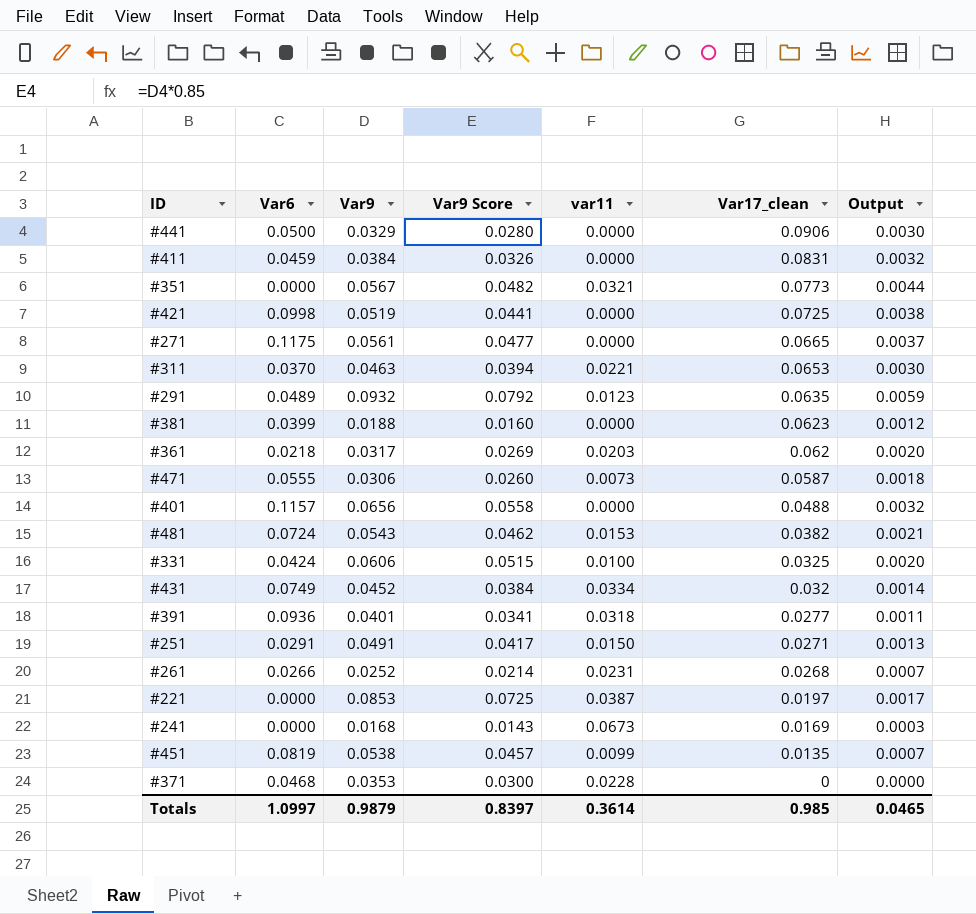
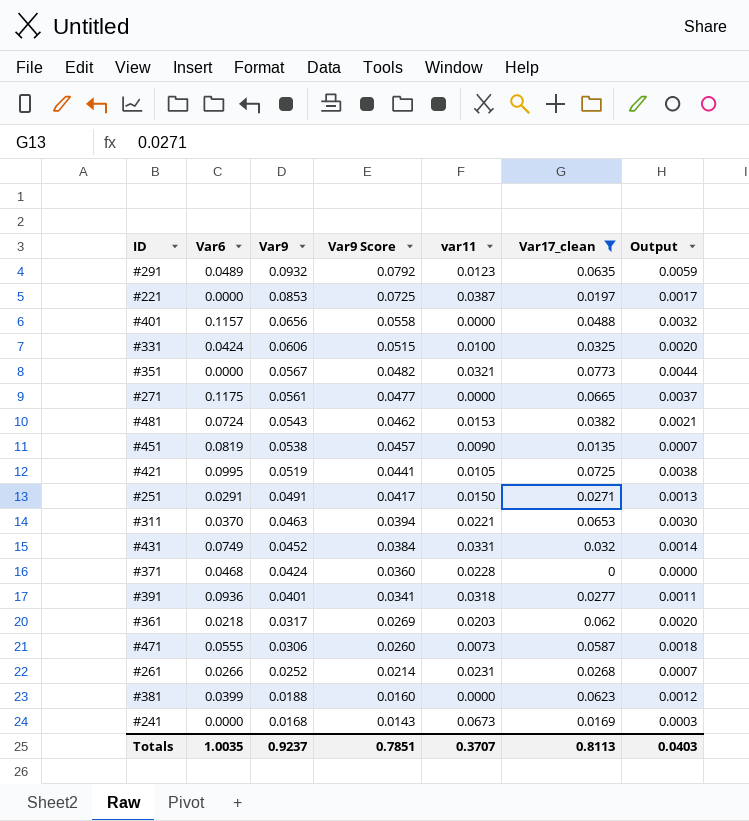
filter: none -> Var17_clean <= 0.0773
row order: Var17_clean descending -> Var9 descending
#451 | var11: 0.0099 -> 0.0090
#421 | Var6: 0.0998 -> 0.0995
#421 | var11: 0.0000 -> 0.0105
#431 | var11: 0.0334 -> 0.0331
#371 | Var9: 0.0353 -> 0.0424
#371 | Var9 Score: 0.0300 -> 0.0360
Totals | Var6: 1.0997 -> 1.0035
Totals | Var9: 0.9879 -> 0.9237
Totals | Var9 Score: 0.8397 -> 0.7851
Totals | var11: 0.3614 -> 0.3707
Totals | Var17_clean: 0.985 -> 0.8113
Totals | Output: 0.0465 -> 0.0403

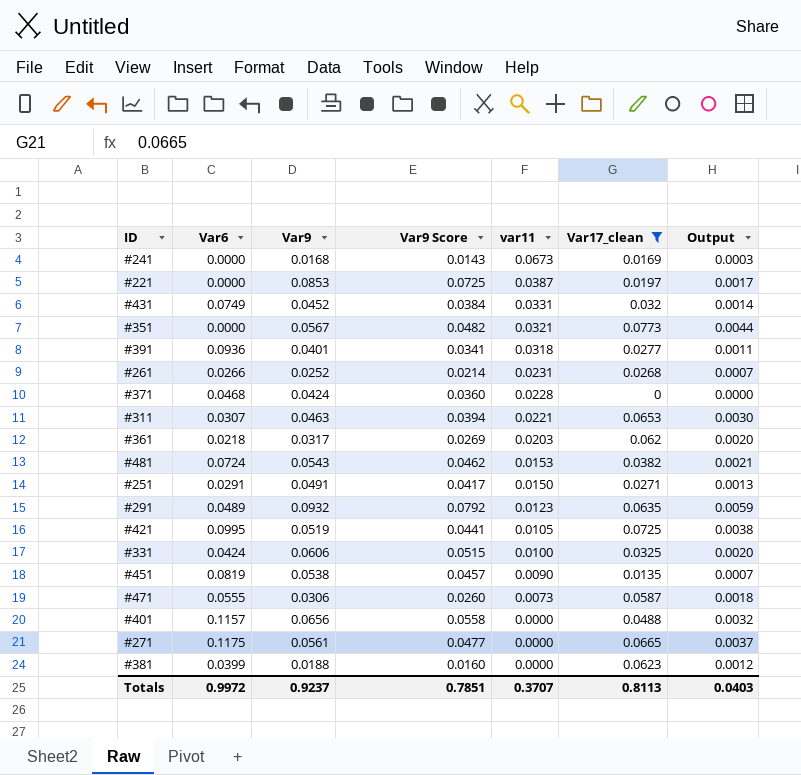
row order: Var9 descending -> var11 descending
#311 | Var6: 0.0370 -> 0.0307
Totals | Var6: 1.0035 -> 0.9972

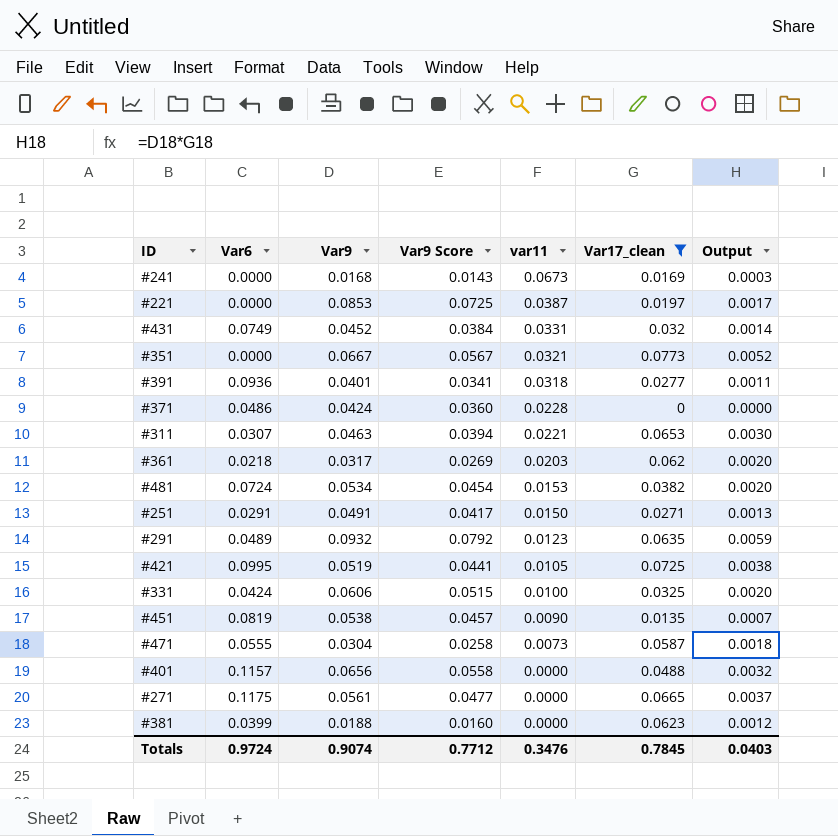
row #261: 0.0266 | 0.0252 | 0.0214 | 0.0231 | 0.0268 | 0.0007 -> none
#351 | Var9: 0.0567 -> 0.0667
#351 | Var9 Score: 0.0482 -> 0.0567
#351 | Output: 0.0044 -> 0.0052
#371 | Var6: 0.0468 -> 0.0486
#481 | Var9: 0.0543 -> 0.0534
#481 | Var9 Score: 0.0462 -> 0.0454
#481 | Output: 0.0021 -> 0.0020
#471 | Var9: 0.0306 -> 0.0304
#471 | Var9 Score: 0.0260 -> 0.0258
Totals | Var6: 0.9972 -> 0.9724
Totals | Var9: 0.9237 -> 0.9074
Totals | Var9 Score: 0.7851 -> 0.7712
Totals | var11: 0.3707 -> 0.3476
Totals | Var17_clean: 0.8113 -> 0.7845

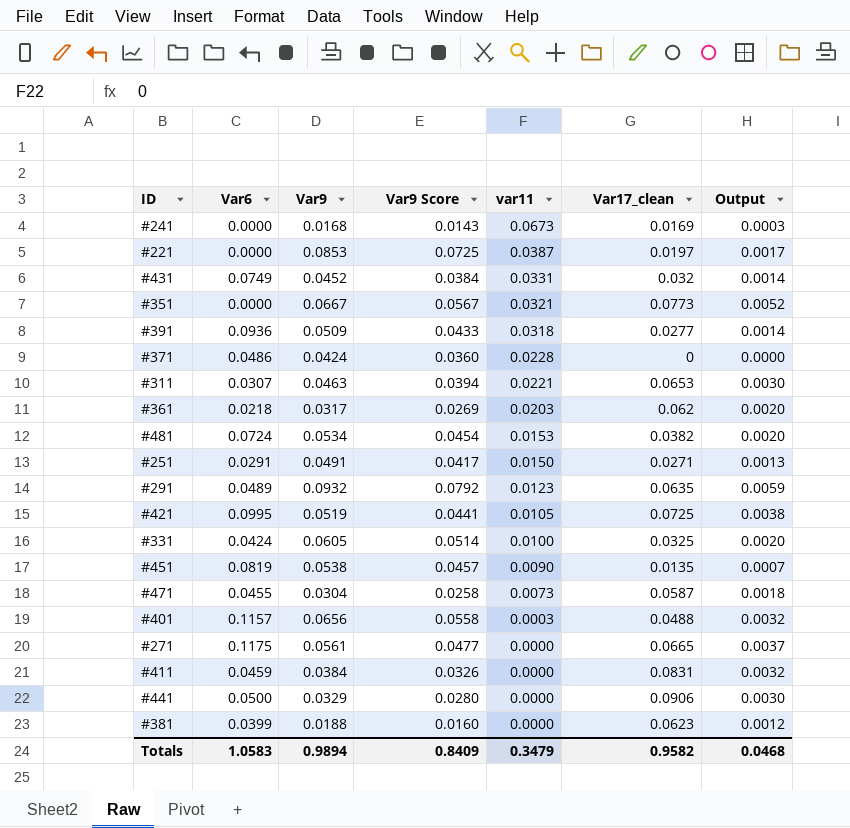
filter: Var17_clean <= 0.0773 -> none
#391 | Var9: 0.0401 -> 0.0509
#391 | Var9 Score: 0.0341 -> 0.0433
#391 | Output: 0.0011 -> 0.0014
#331 | Var9: 0.0606 -> 0.0605
#331 | Var9 Score: 0.0515 -> 0.0514
#471 | Var6: 0.0555 -> 0.0455
#401 | var11: 0.0000 -> 0.0003
Totals | Var6: 0.9724 -> 1.0583
Totals | Var9: 0.9074 -> 0.9894
Totals | Var9 Score: 0.7712 -> 0.8409
Totals | var11: 0.3476 -> 0.3479
Totals | Var17_clean: 0.7845 -> 0.9582
Totals | Output: 0.0403 -> 0.0468

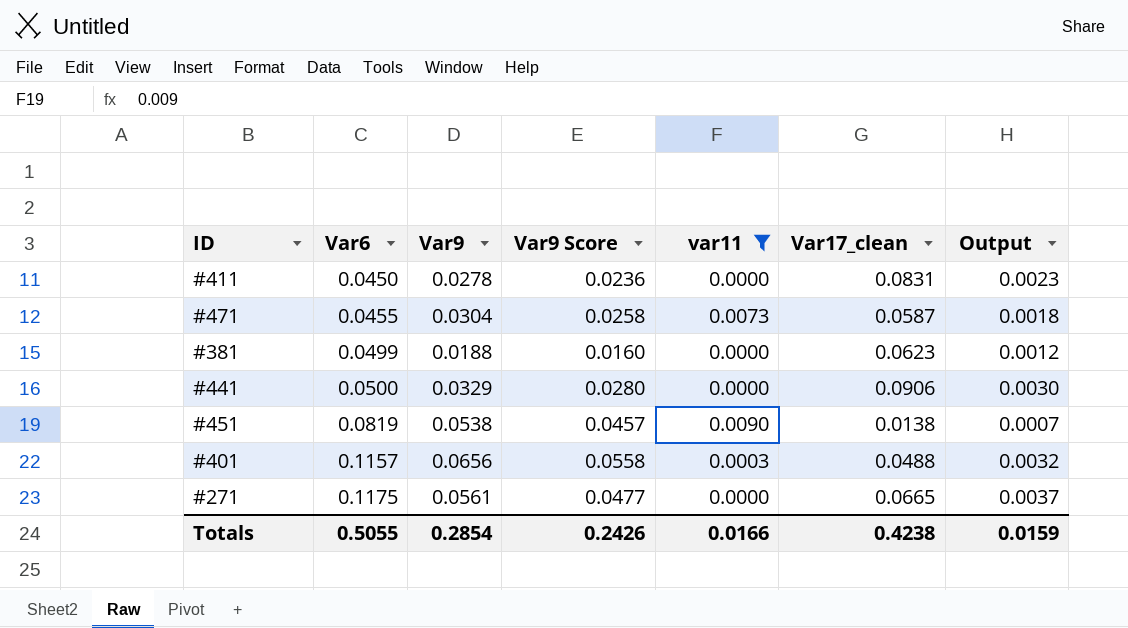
filter: none -> var11 <= 0.0090
row order: var11 descending -> Var6 ascending
#411 | Var6: 0.0459 -> 0.0450
#411 | Var9: 0.0384 -> 0.0278
#411 | Var9 Score: 0.0326 -> 0.0236
#411 | Output: 0.0032 -> 0.0023
#381 | Var6: 0.0399 -> 0.0499
#451 | Var17_clean: 0.0135 -> 0.0138
Totals | Var6: 1.0583 -> 0.5055
Totals | Var9: 0.9894 -> 0.2854
Totals | Var9 Score: 0.8409 -> 0.2426
Totals | var11: 0.3479 -> 0.0166
Totals | Var17_clean: 0.9582 -> 0.4238
Totals | Output: 0.0468 -> 0.0159

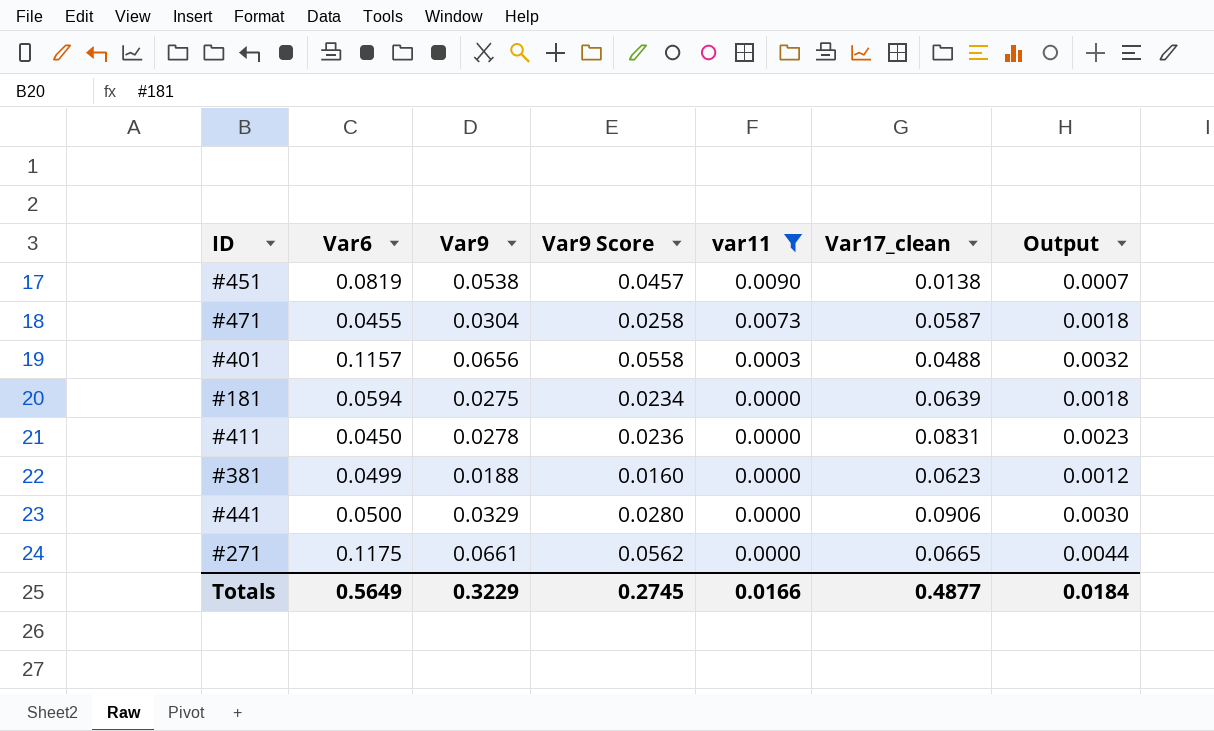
row order: Var6 ascending -> var11 descending
row #181: none -> 0.0594 | 0.0275 | 0.0234 | 0.0000 | 0.0639 | 0.0018
#271 | Var9: 0.0561 -> 0.0661
#271 | Var9 Score: 0.0477 -> 0.0562
#271 | Output: 0.0037 -> 0.0044
Totals | Var6: 0.5055 -> 0.5649
Totals | Var9: 0.2854 -> 0.3229
Totals | Var9 Score: 0.2426 -> 0.2745
Totals | Var17_clean: 0.4238 -> 0.4877
Totals | Output: 0.0159 -> 0.0184

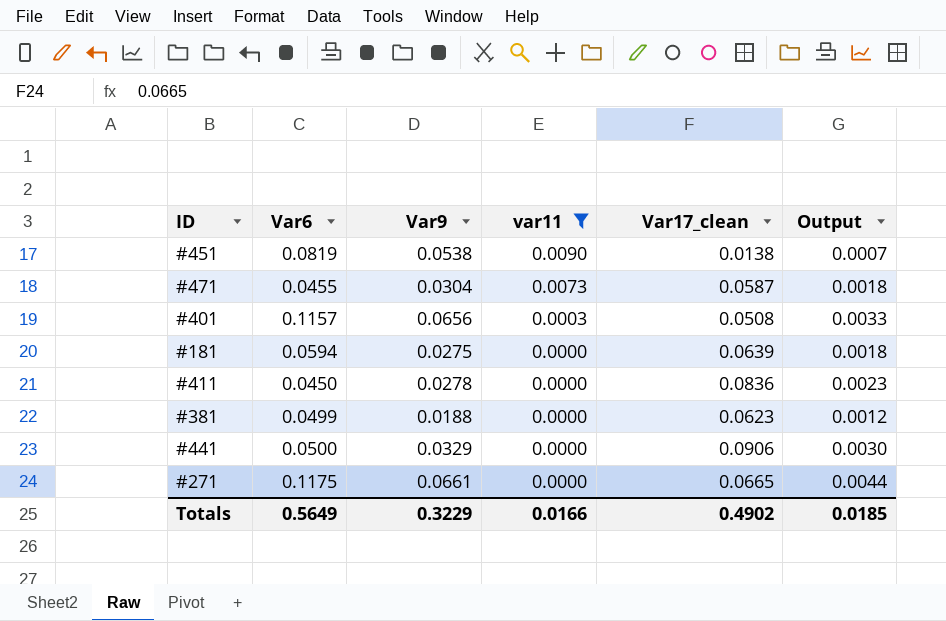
column Var9 Score | formula: [Var9] * 0.85 -> none
#401 | Var17_clean: 0.0488 -> 0.0508
#401 | Output: 0.0032 -> 0.0033
#411 | Var17_clean: 0.0831 -> 0.0836
Totals | Var17_clean: 0.4877 -> 0.4902
Totals | Output: 0.0184 -> 0.0185

